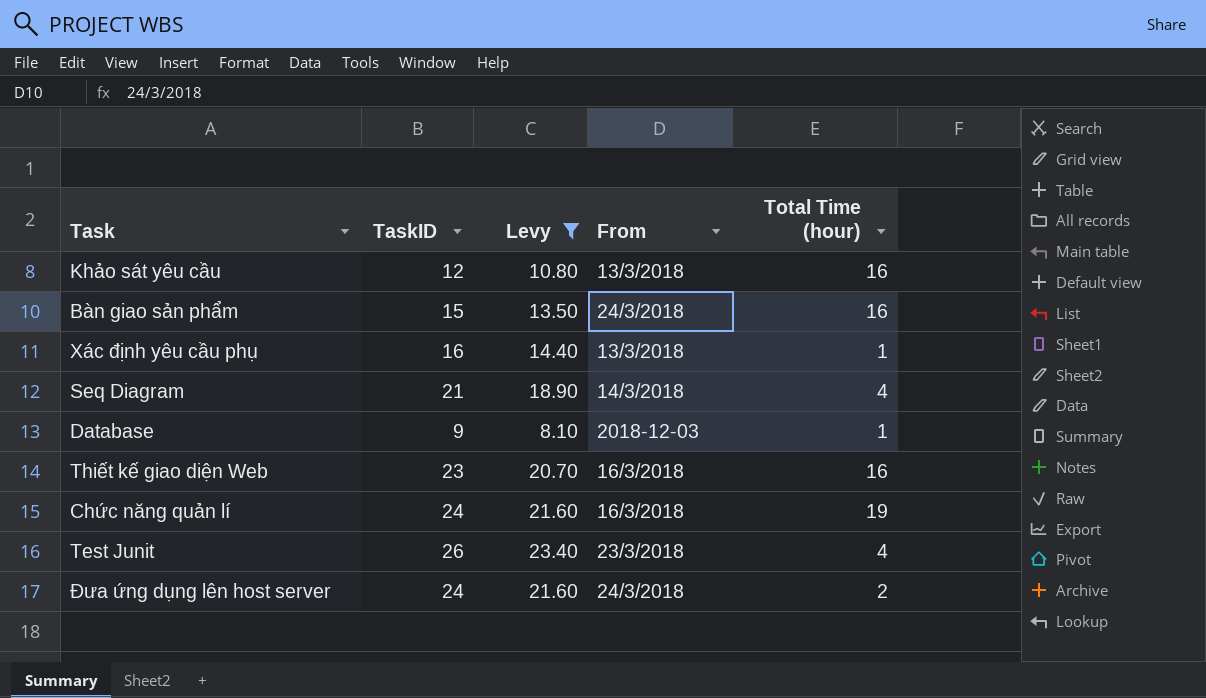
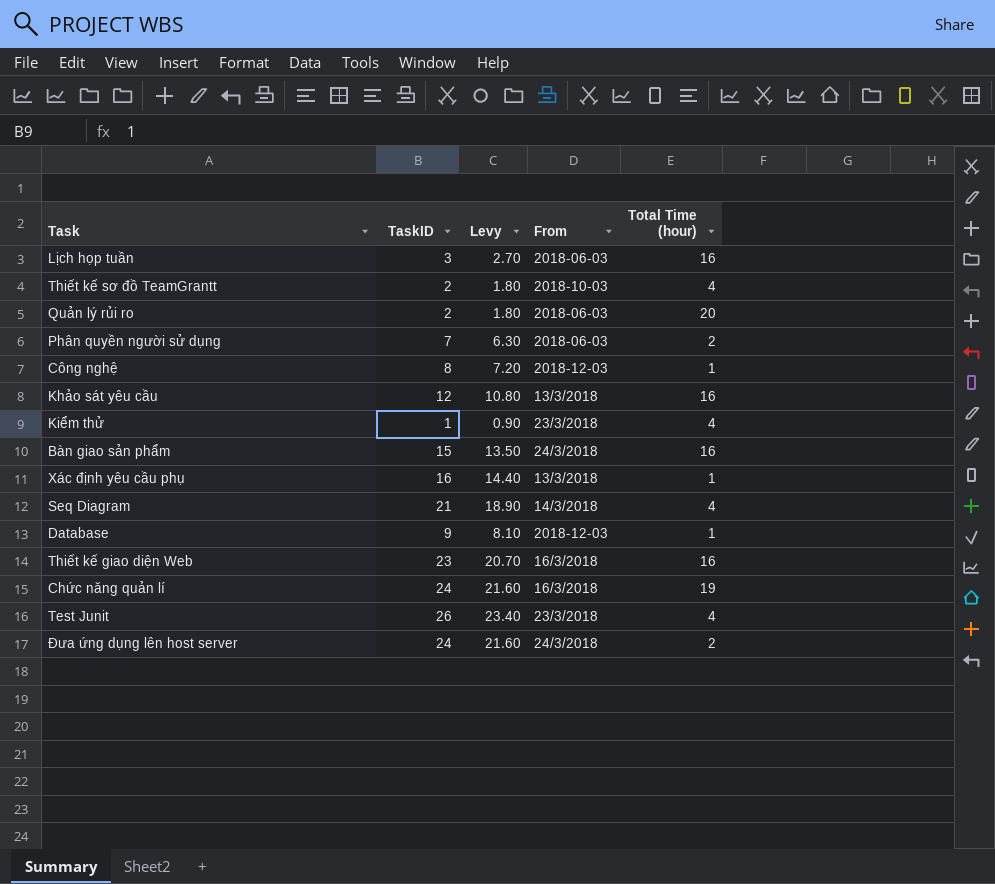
filter: Levy >= 8.10 -> none

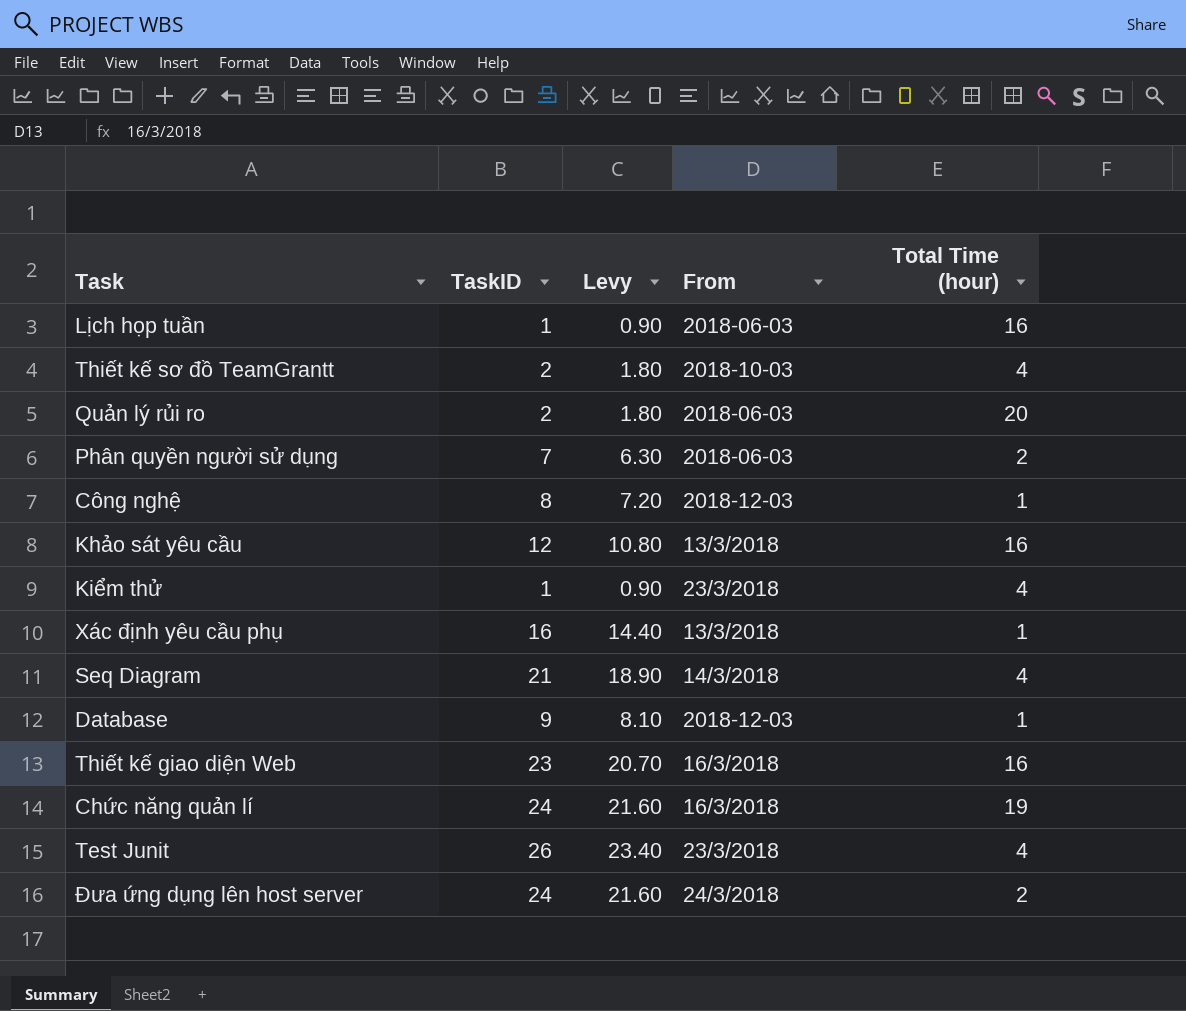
row Bàn giao sản phẩm: 15 | 13.50 | 24/3/2018 | 16 -> none
Lịch họp tuần | TaskID: 3 -> 1
Lịch họp tuần | Levy: 2.70 -> 0.90

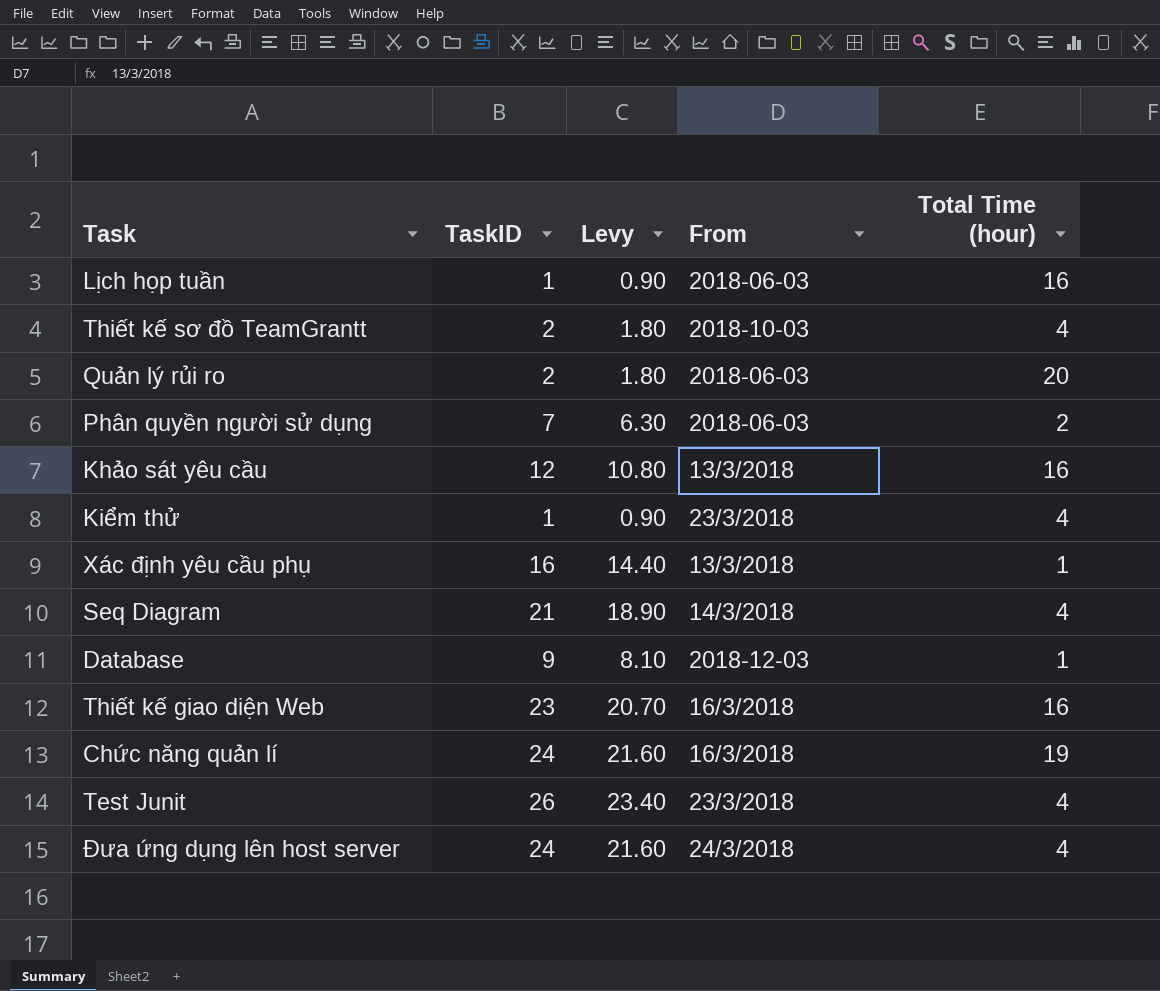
row Công nghệ: 8 | 7.20 | 2018-12-03 | 1 -> none
Đưa ứng dụng lên host server | Total Time (hour): 2 -> 4

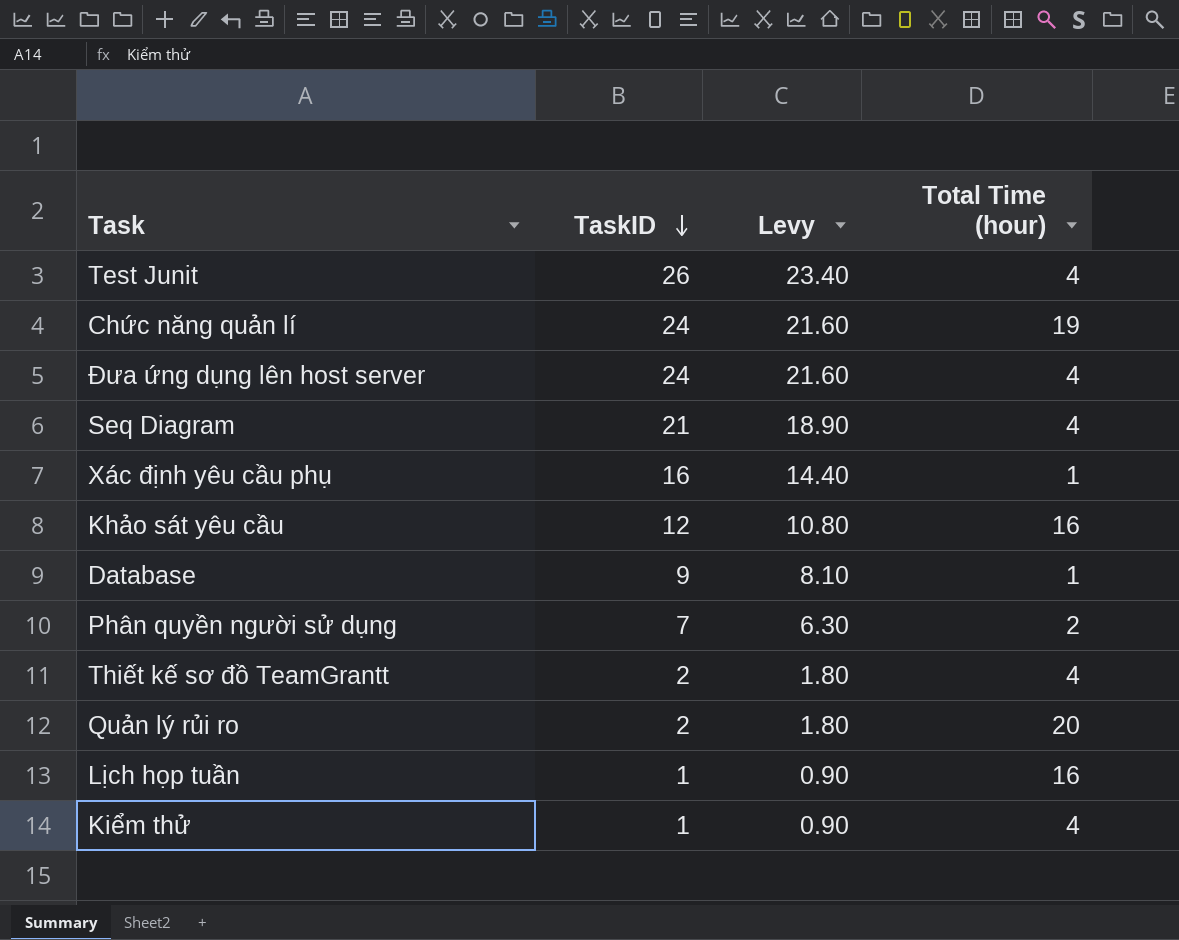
row order: none -> TaskID descending
column From | position: 4 -> none
row Thiết kế giao diện Web: 23 | 20.70 | 16/3/2018 | 16 -> none

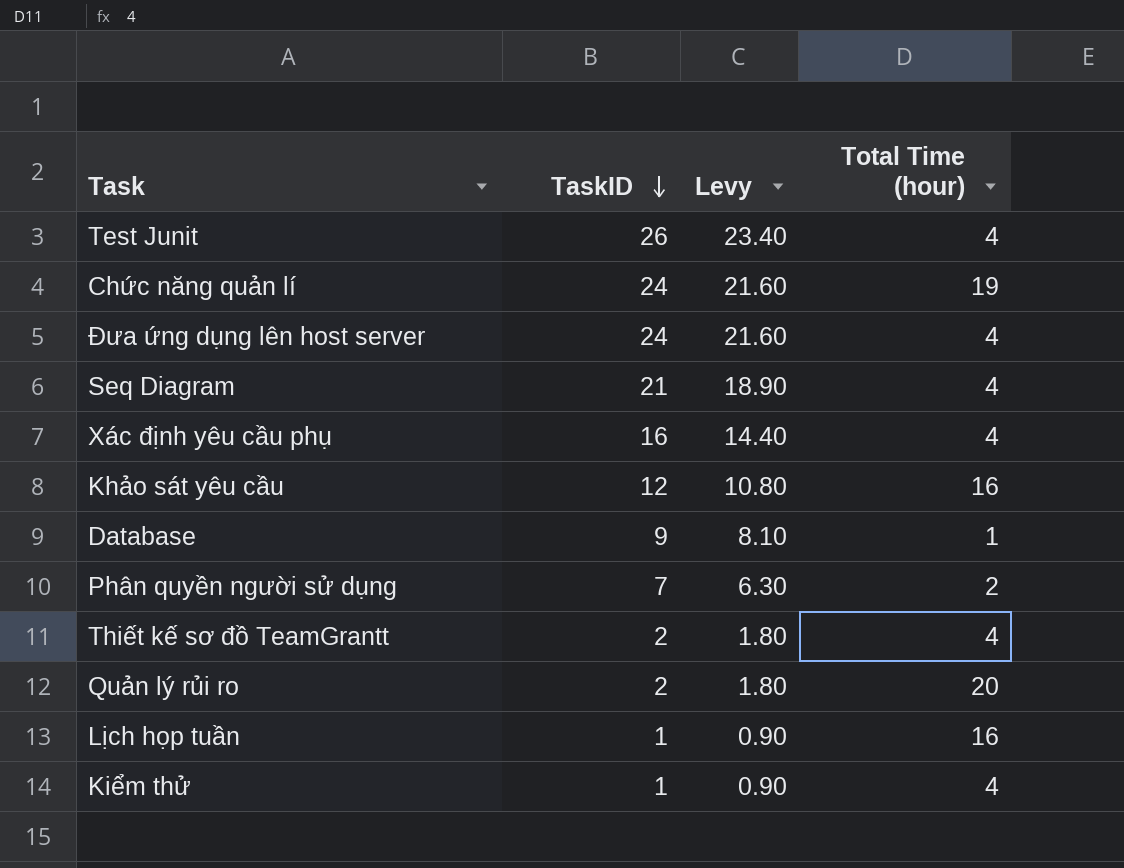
Xác định yêu cầu phụ | Total Time (hour): 1 -> 4

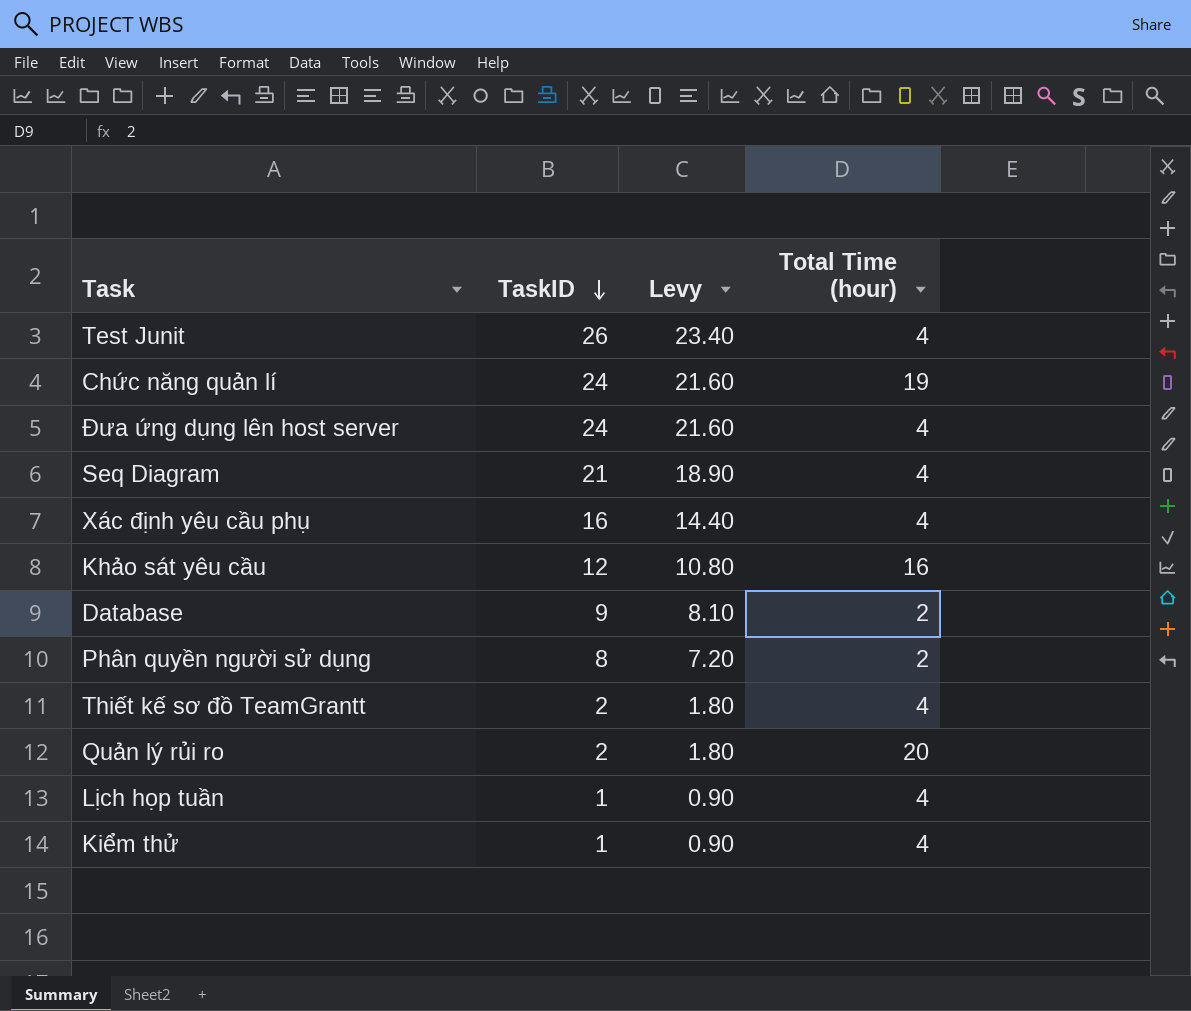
Database | Total Time (hour): 1 -> 2
Phân quyền người sử dụng | TaskID: 7 -> 8
Phân quyền người sử dụng | Levy: 6.30 -> 7.20
Lịch họp tuần | Total Time (hour): 16 -> 4

